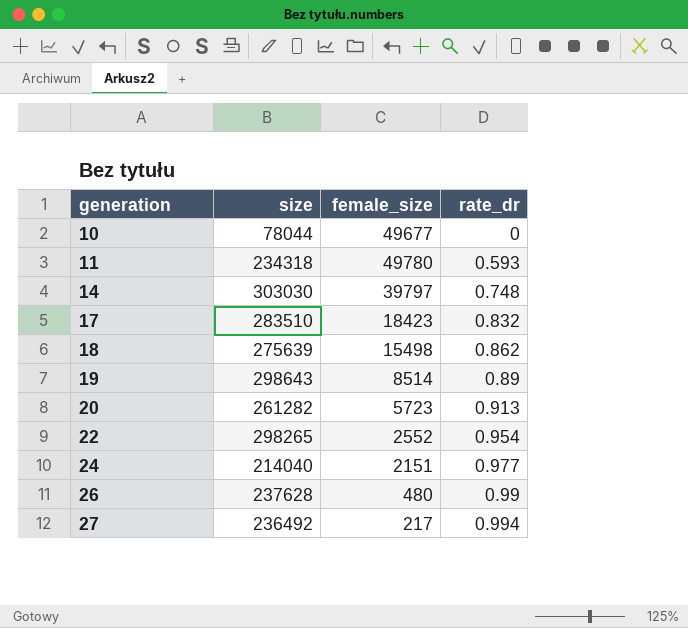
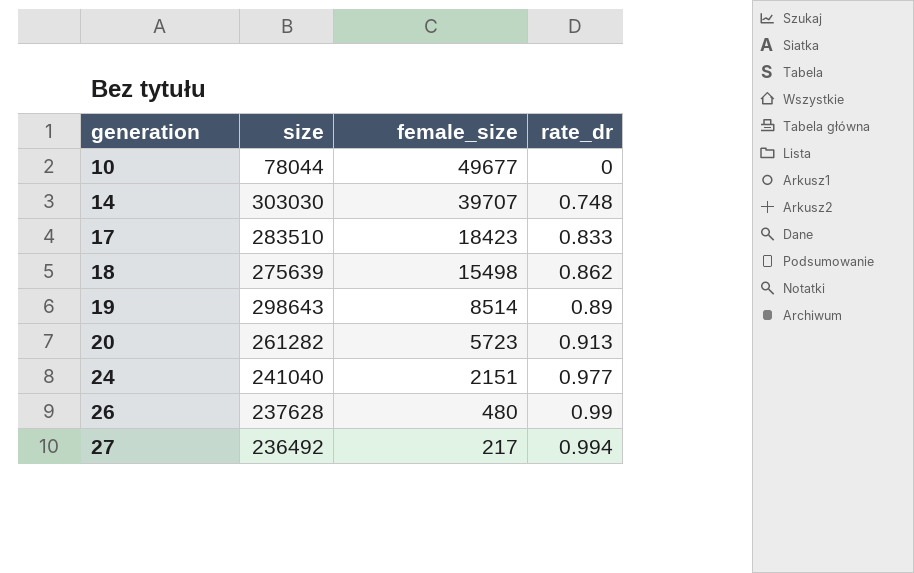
row 11: 234318 | 49780 | 0.593 -> none
row 22: 298265 | 2552 | 0.954 -> none
14 | female_size: 39797 -> 39707
17 | rate_dr: 0.832 -> 0.833
24 | size: 214040 -> 241040

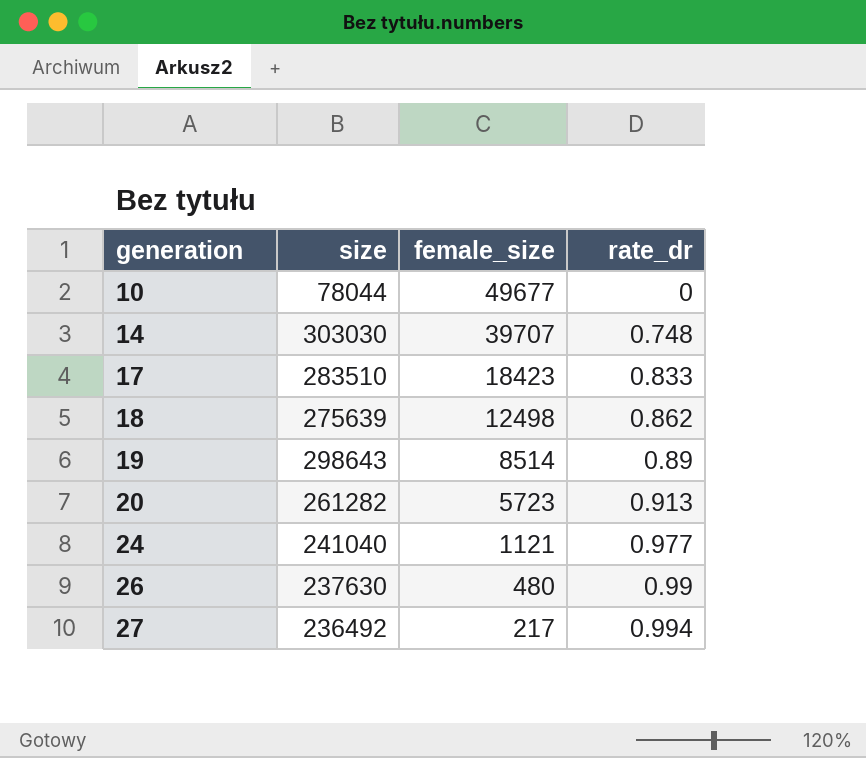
18 | female_size: 15498 -> 12498
24 | female_size: 2151 -> 1121
26 | size: 237628 -> 237630

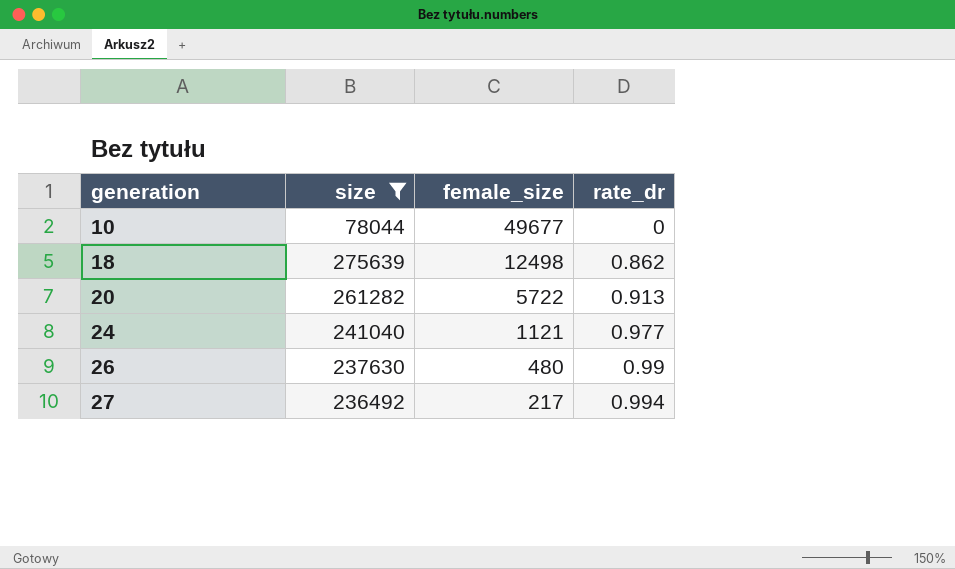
filter: none -> size <= 275639
20 | female_size: 5723 -> 5722

